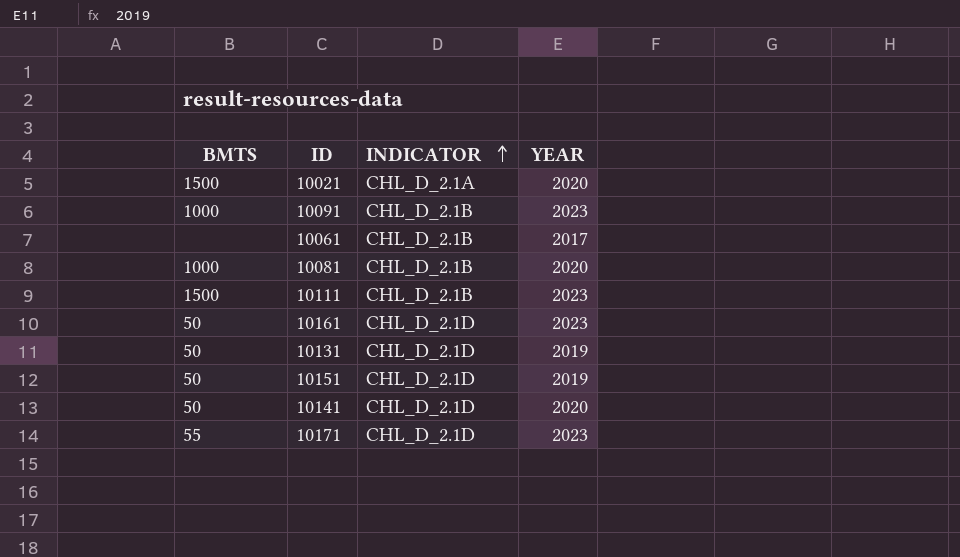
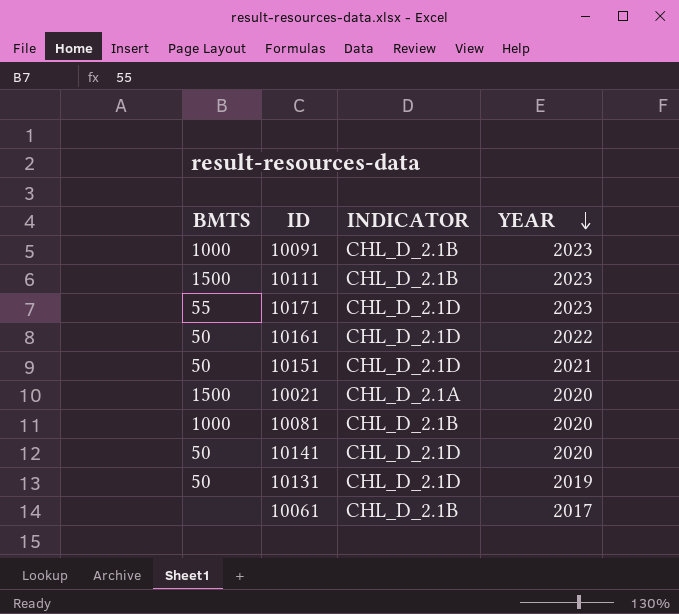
row order: INDICATOR ascending -> YEAR descending
10161 | YEAR: 2023 -> 2022
10151 | YEAR: 2019 -> 2021

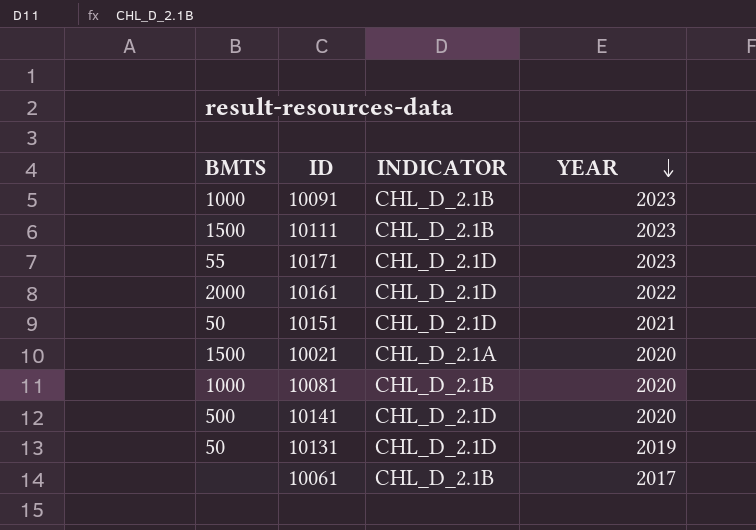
10161 | BMTS: 50 -> 2000
10141 | BMTS: 50 -> 500

